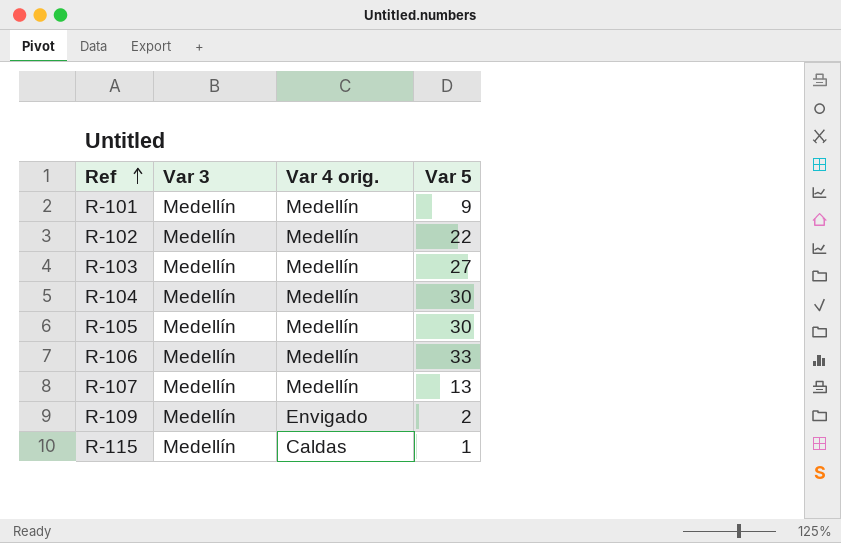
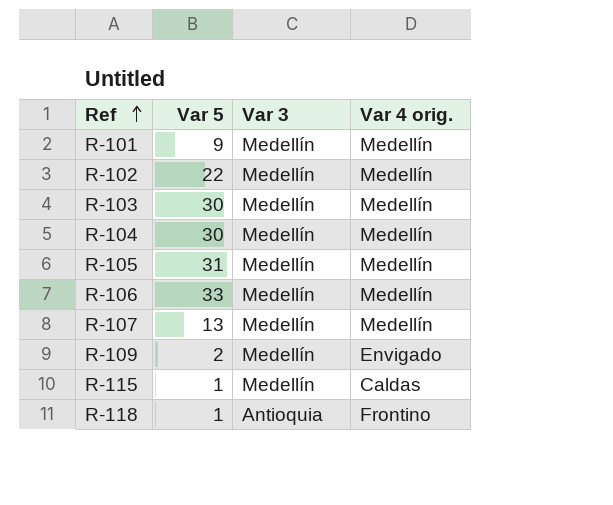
column Var 5 | position: 4 -> 2
R-103 | Var 5: 27 -> 30
R-105 | Var 5: 30 -> 31
row R-118: none -> 1 | Antioquia | Frontino

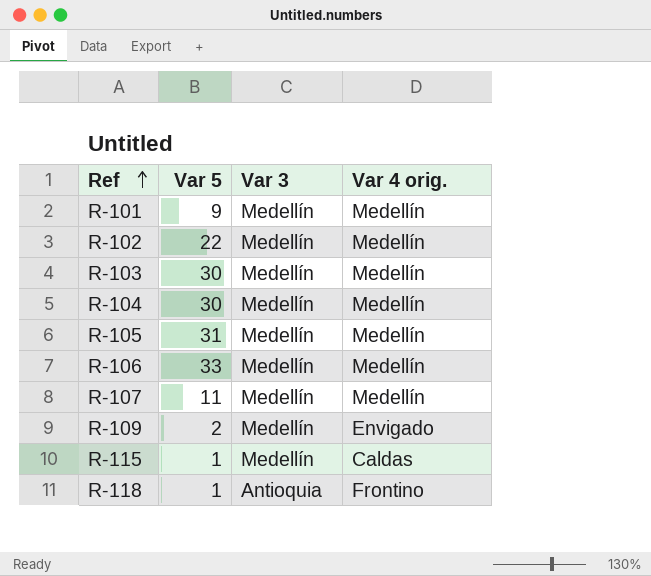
R-107 | Var 5: 13 -> 11

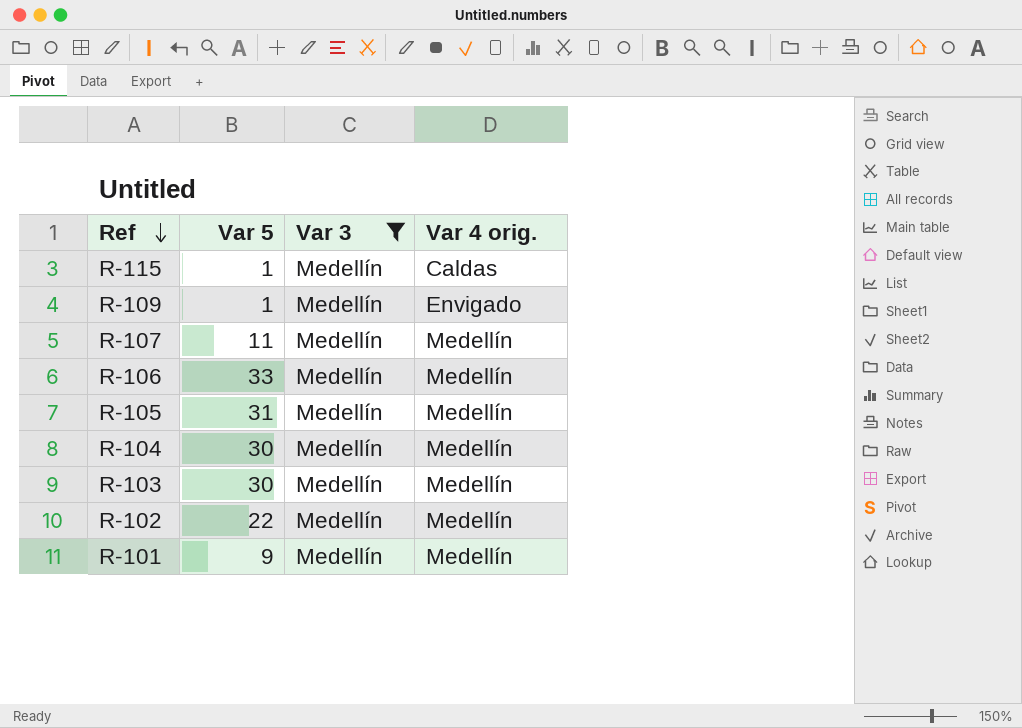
filter: none -> Var 3 = Medellín
row order: Ref ascending -> Ref descending
R-109 | Var 5: 2 -> 1

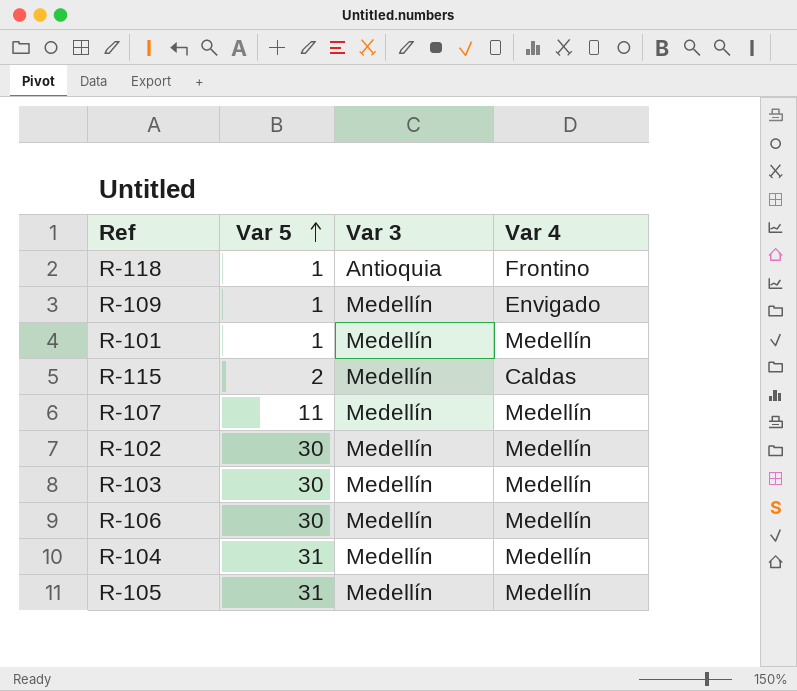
filter: Var 3 = Medellín -> none
row order: Ref descending -> Var 5 ascending
column name: Var 4 orig. -> Var 4
R-101 | Var 5: 9 -> 1
R-115 | Var 5: 1 -> 2
R-102 | Var 5: 22 -> 30
R-106 | Var 5: 33 -> 30
R-104 | Var 5: 30 -> 31

